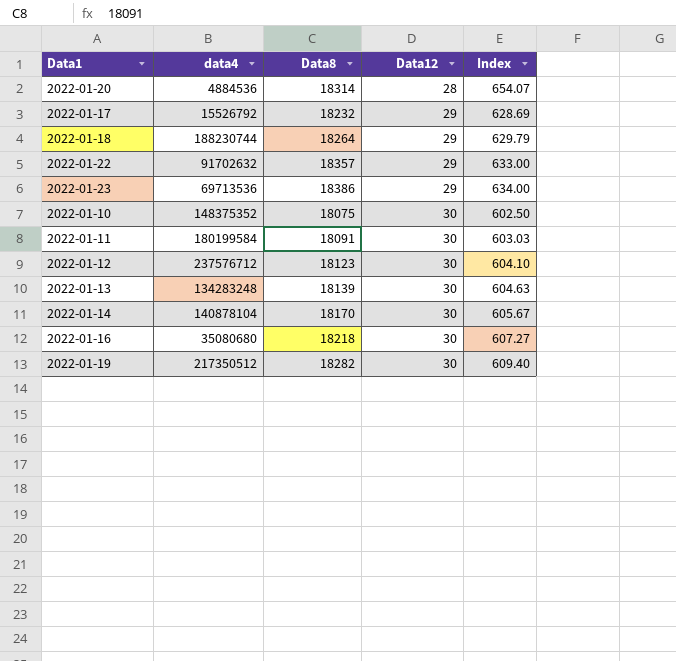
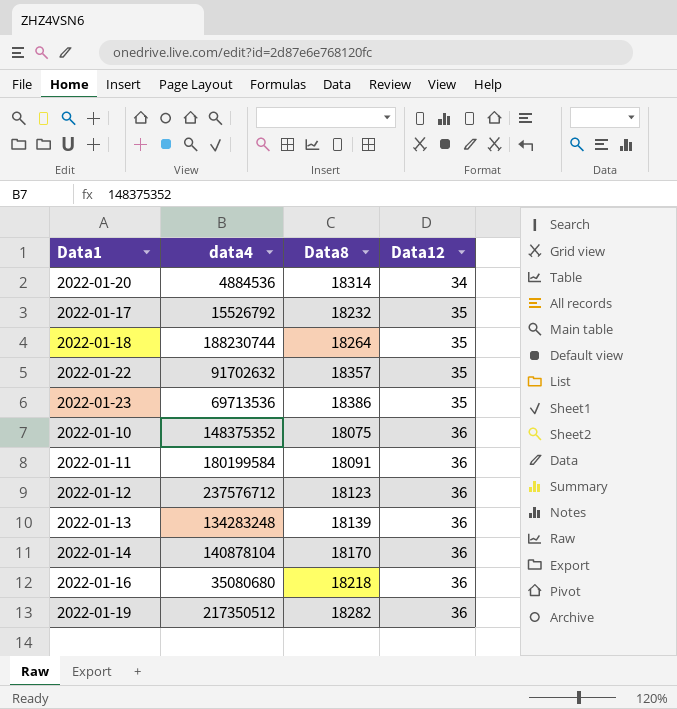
column Index | formula: [Data8] / [Data12] -> none
2022-01-20 | Data12: 28 -> 34
2022-01-17 | Data12: 29 -> 35
2022-01-18 | Data12: 29 -> 35
2022-01-22 | Data12: 29 -> 35
2022-01-23 | Data12: 29 -> 35
2022-01-10 | Data12: 30 -> 36
2022-01-11 | Data12: 30 -> 36
2022-01-12 | Data12: 30 -> 36
2022-01-13 | Data12: 30 -> 36
2022-01-14 | Data12: 30 -> 36
2022-01-16 | Data12: 30 -> 36
2022-01-19 | Data12: 30 -> 36

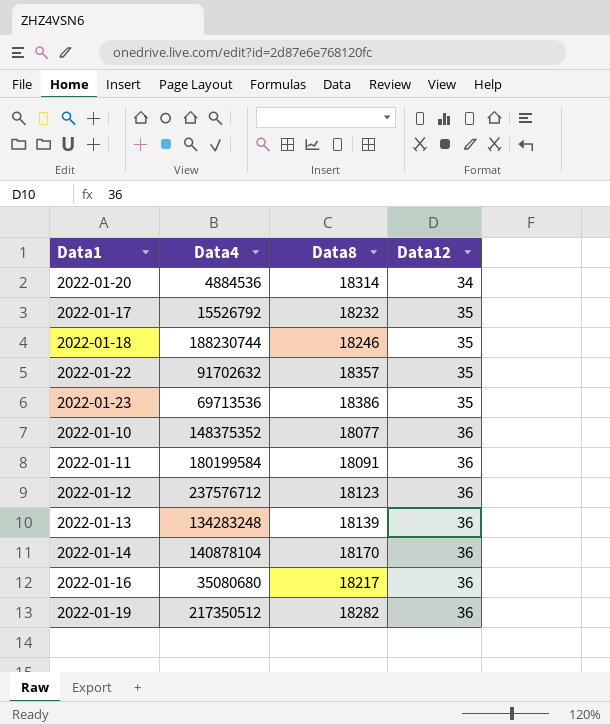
column name: data4 -> Data4
2022-01-18 | Data8: 18264 -> 18246
2022-01-10 | Data8: 18075 -> 18077
2022-01-16 | Data8: 18218 -> 18217

